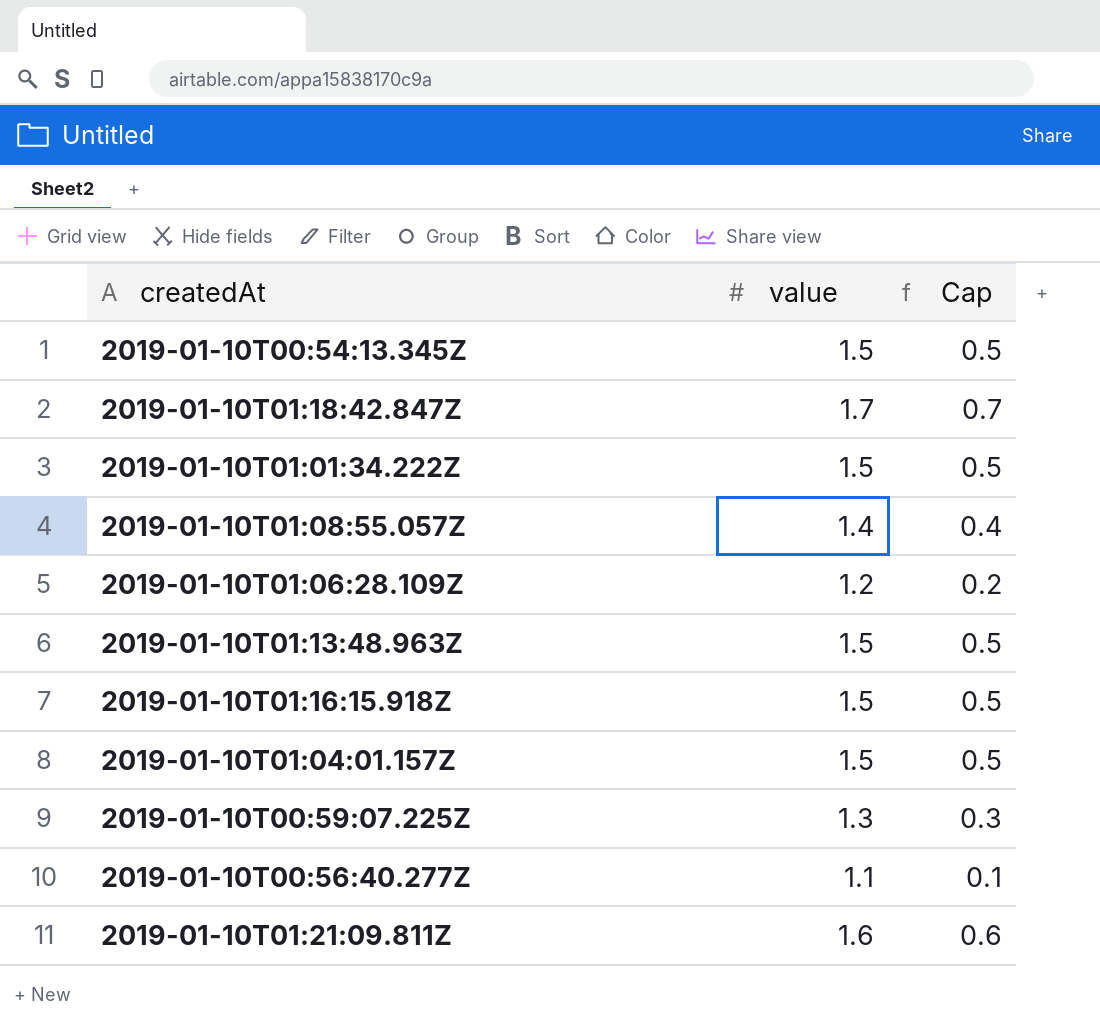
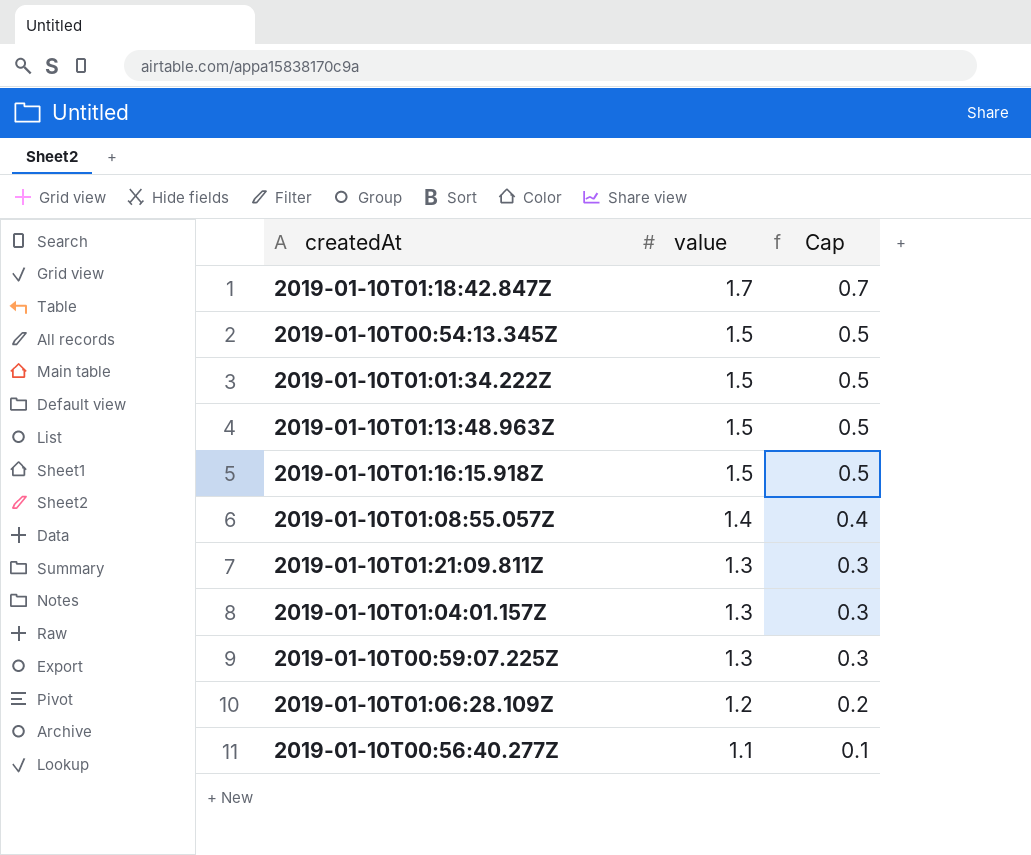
row order: none -> value descending
2019-01-10T01:21:09.811Z | value: 1.6 -> 1.3
2019-01-10T01:21:09.811Z | Cap: 0.6 -> 0.3
2019-01-10T01:04:01.157Z | value: 1.5 -> 1.3
2019-01-10T01:04:01.157Z | Cap: 0.5 -> 0.3

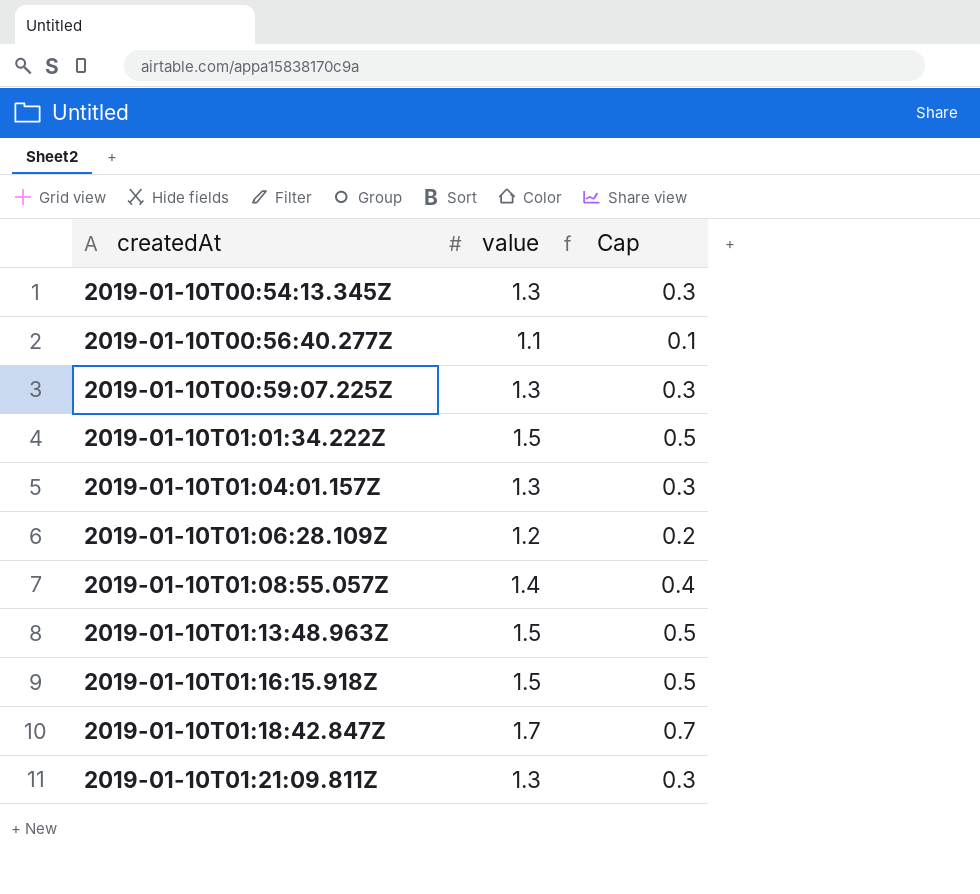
row order: value descending -> createdAt ascending
2019-01-10T00:54:13.345Z | value: 1.5 -> 1.3
2019-01-10T00:54:13.345Z | Cap: 0.5 -> 0.3

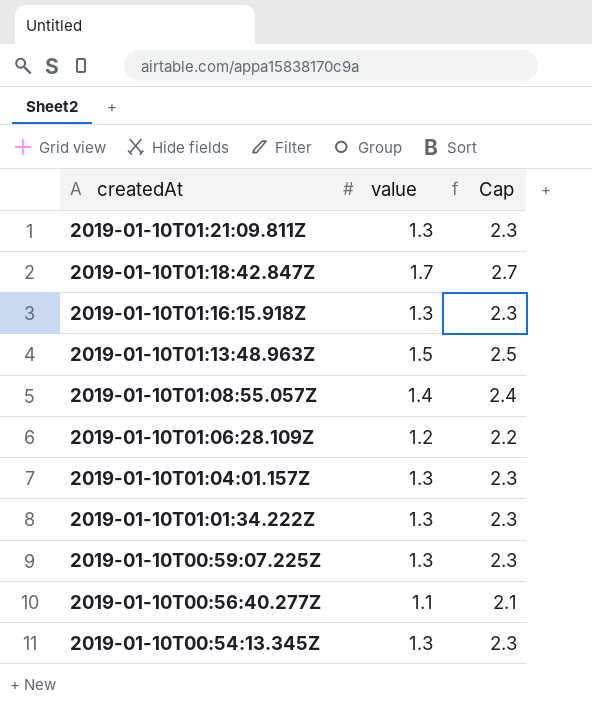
row order: createdAt ascending -> createdAt descending
column Cap | formula: [value] - 1 -> [value] + 1
2019-01-10T01:16:15.918Z | value: 1.5 -> 1.3
2019-01-10T01:01:34.222Z | value: 1.5 -> 1.3

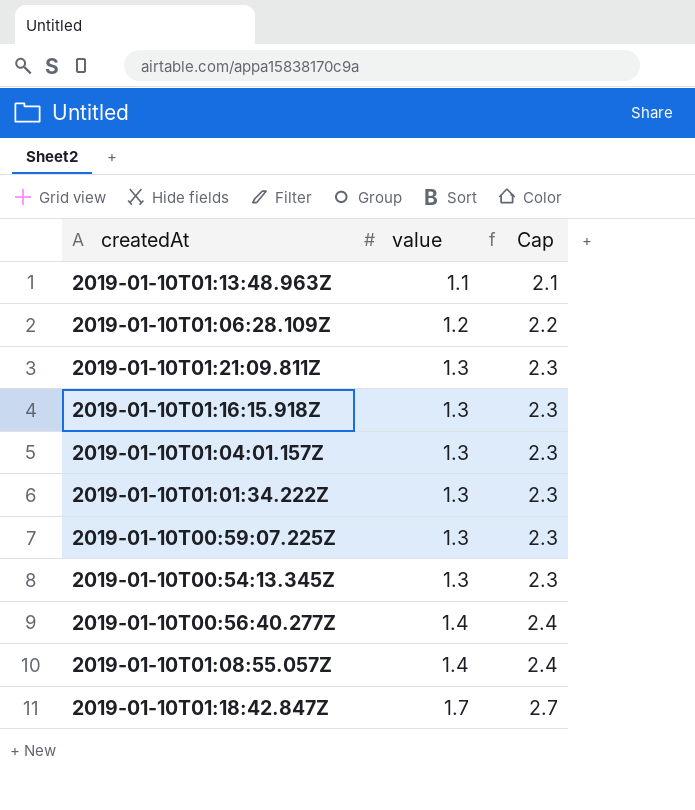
row order: createdAt descending -> value ascending
2019-01-10T01:13:48.963Z | value: 1.5 -> 1.1
2019-01-10T01:13:48.963Z | Cap: 2.5 -> 2.1
2019-01-10T00:56:40.277Z | value: 1.1 -> 1.4
2019-01-10T00:56:40.277Z | Cap: 2.1 -> 2.4

